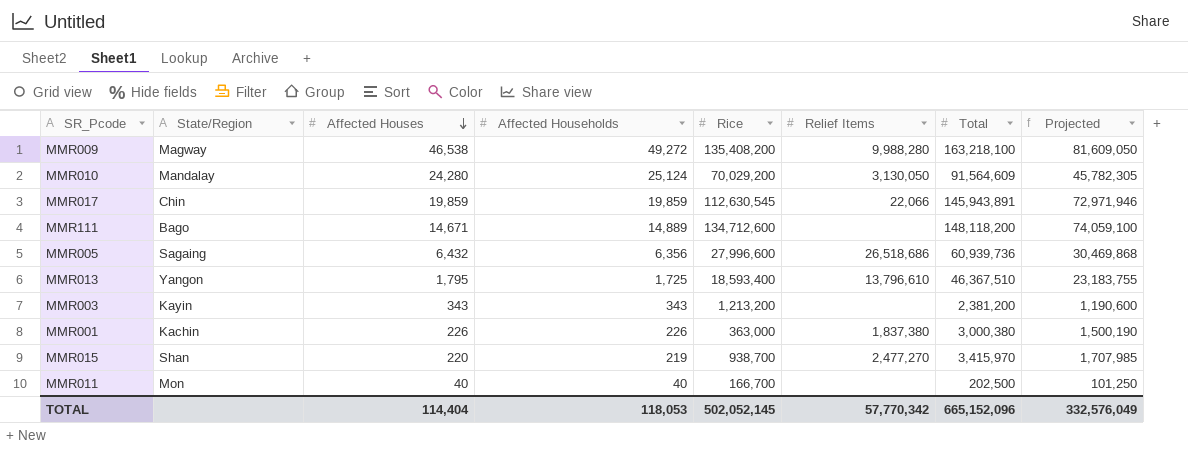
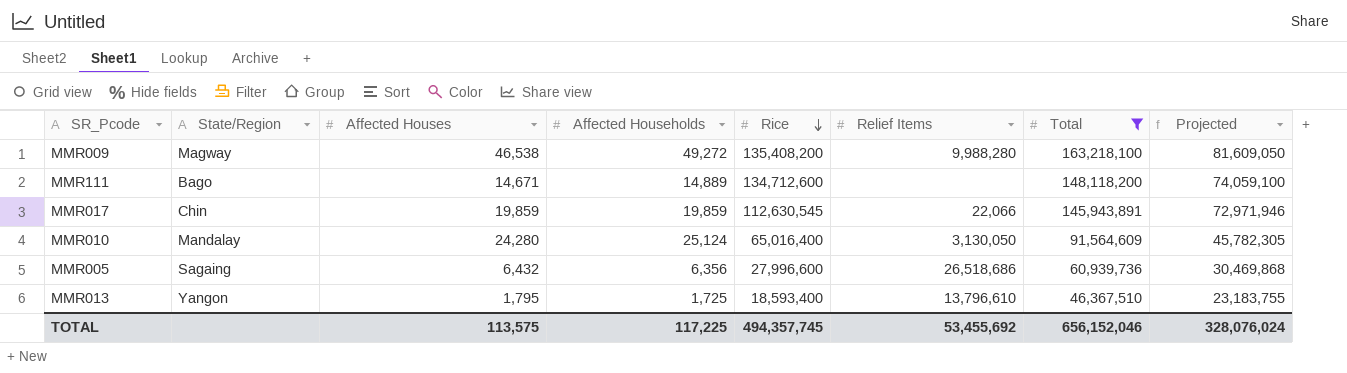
filter: none -> Total >= 46,367,510
row order: Affected Houses descending -> Rice descending
MMR010 | Rice: 70,029,200 -> 65,016,400
TOTAL | Affected Houses: 114,404 -> 113,575
TOTAL | Affected Households: 118,053 -> 117,225
TOTAL | Rice: 502,052,145 -> 494,357,745
TOTAL | Relief Items: 57,770,342 -> 53,455,692
TOTAL | Total: 665,152,096 -> 656,152,046
TOTAL | Projected: 332,576,049 -> 328,076,024

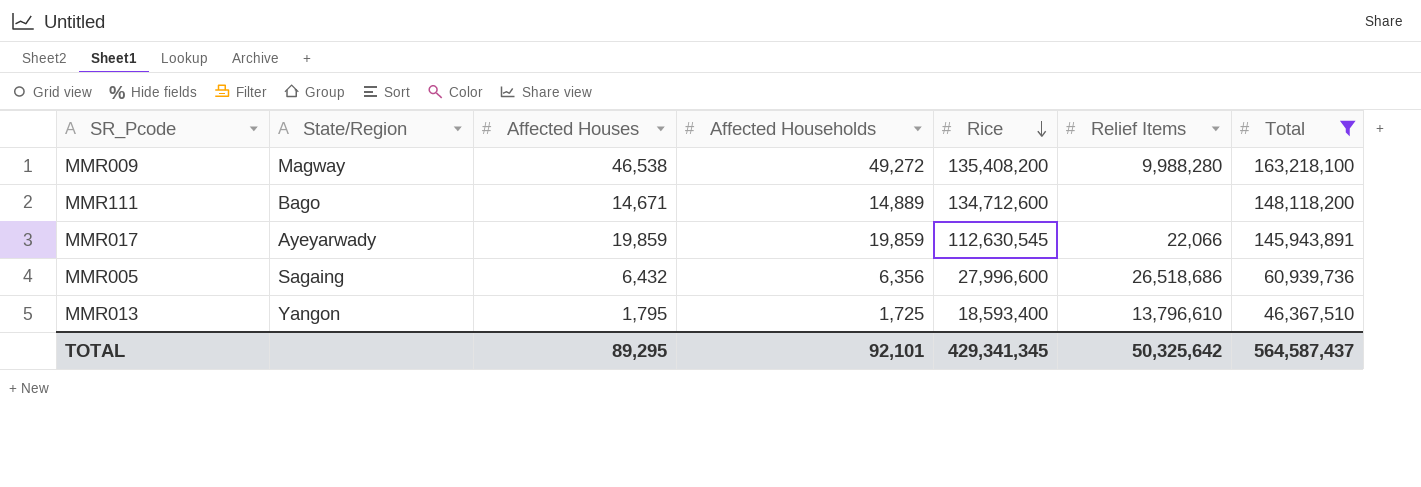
column Projected | formula: [Total] * 0.5 -> none
row MMR010: Mandalay | 24,280 | 25,124 | 65,016,400 | 3,130,050 | 91,564,609 | 45,782,305 -> none
MMR017 | State/Region: Chin -> Ayeyarwady
TOTAL | Affected Houses: 113,575 -> 89,295
TOTAL | Affected Households: 117,225 -> 92,101
TOTAL | Rice: 494,357,745 -> 429,341,345
TOTAL | Relief Items: 53,455,692 -> 50,325,642
TOTAL | Total: 656,152,046 -> 564,587,437

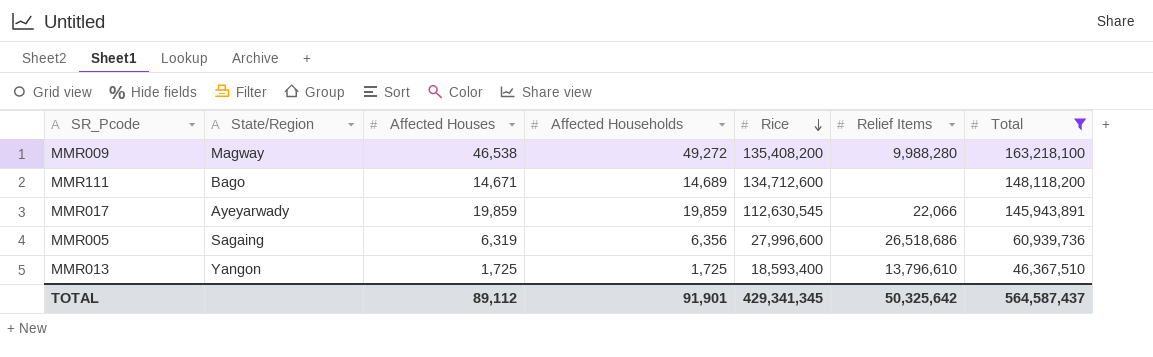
MMR111 | Affected Households: 14,889 -> 14,689
MMR005 | Affected Houses: 6,432 -> 6,319
MMR013 | Affected Houses: 1,795 -> 1,725
TOTAL | Affected Houses: 89,295 -> 89,112
TOTAL | Affected Households: 92,101 -> 91,901

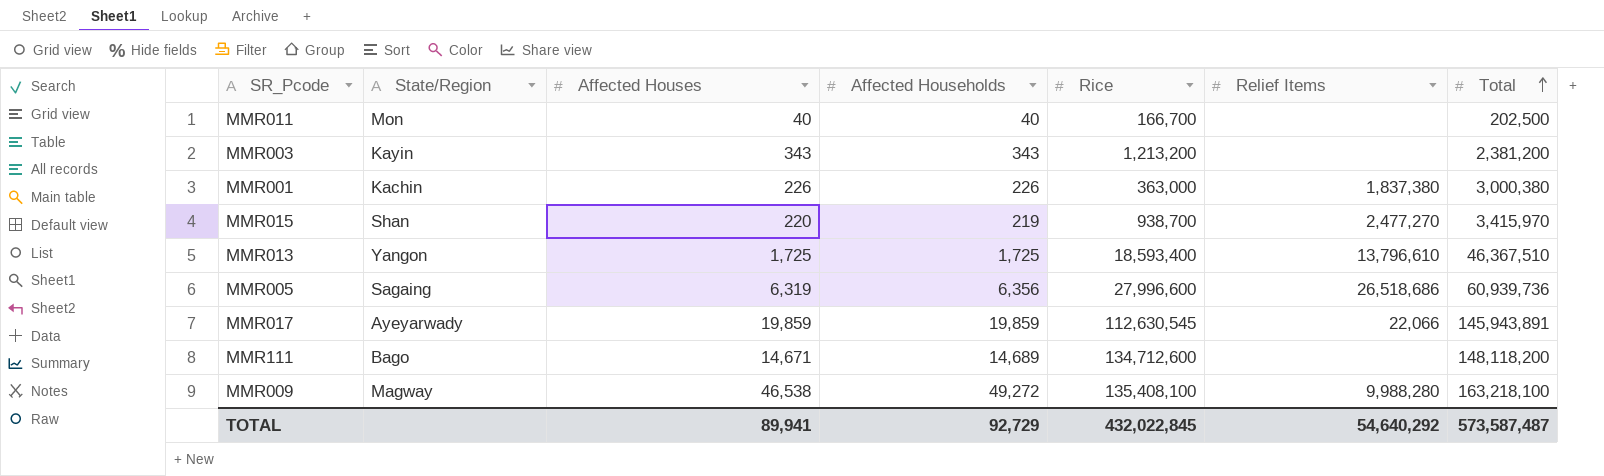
filter: Total >= 46,367,510 -> none
row order: Rice descending -> Total ascending
MMR009 | Rice: 135,408,200 -> 135,408,100
TOTAL | Affected Houses: 89,112 -> 89,941
TOTAL | Affected Households: 91,901 -> 92,729
TOTAL | Rice: 429,341,345 -> 432,022,845
TOTAL | Relief Items: 50,325,642 -> 54,640,292
TOTAL | Total: 564,587,437 -> 573,587,487

